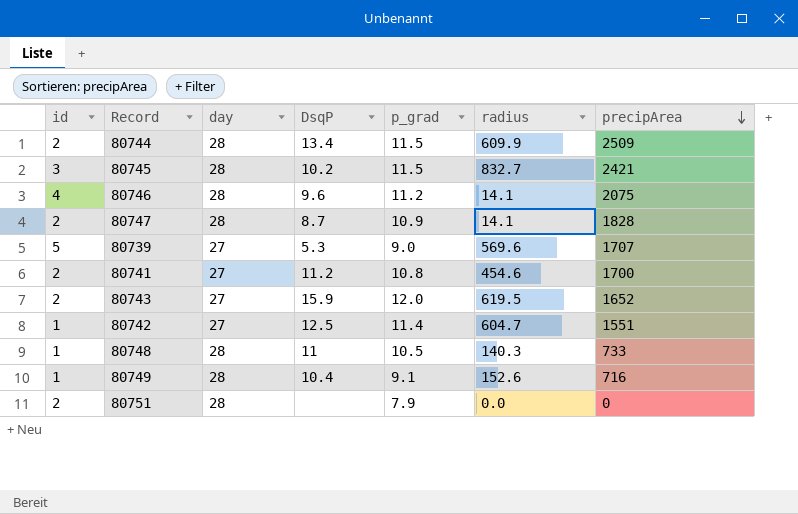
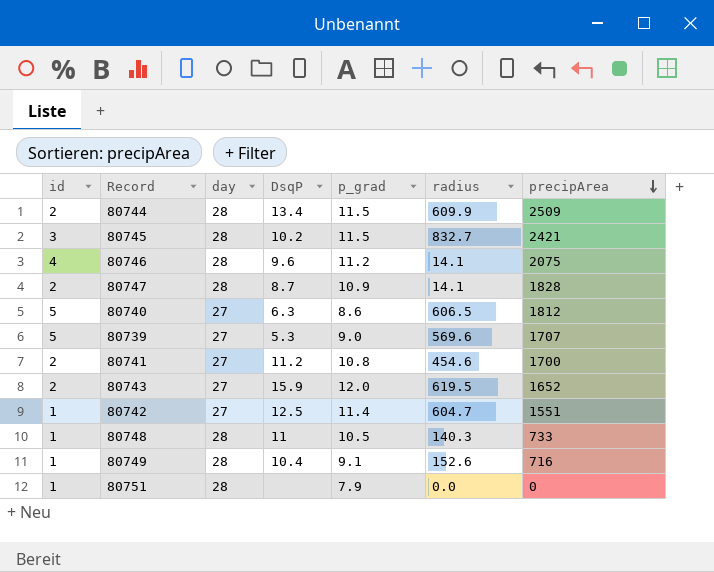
row 80740: none -> 5 | 27 | 6.3 | 8.6 | 606.5 | 1812
80751 | id: 2 -> 1

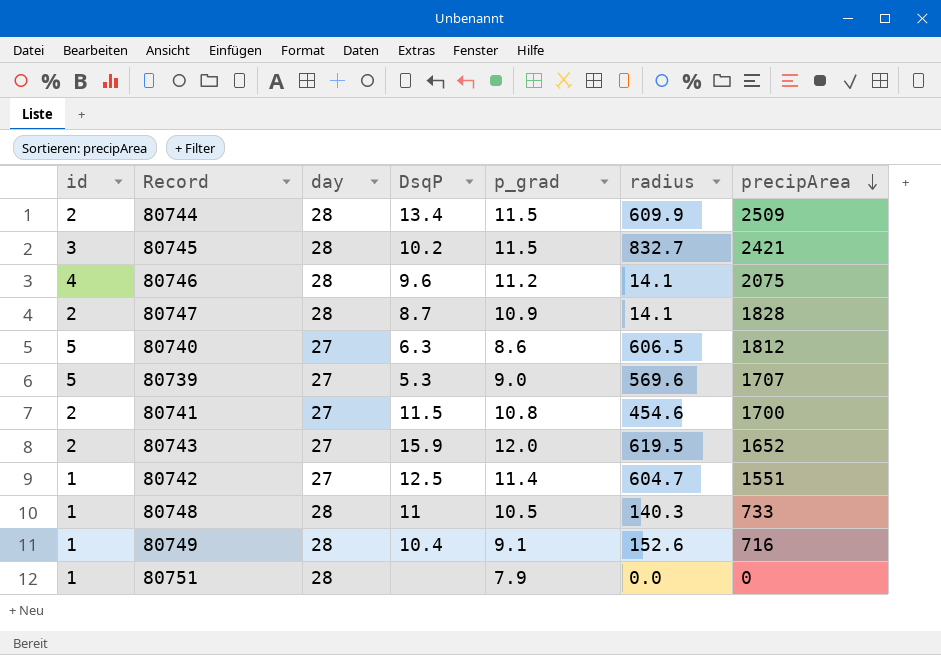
80741 | DsqP: 11.2 -> 11.5

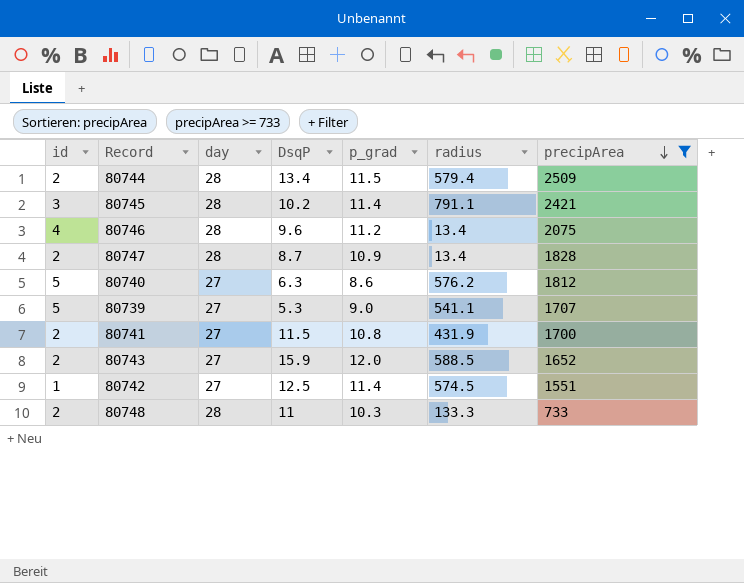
filter: none -> precipArea >= 733
80744 | radius: 609.9 -> 579.4
80745 | p_grad: 11.5 -> 11.4
80745 | radius: 832.7 -> 791.1
80746 | radius: 14.1 -> 13.4
80747 | radius: 14.1 -> 13.4
80740 | radius: 606.5 -> 576.2
80739 | radius: 569.6 -> 541.1
80741 | radius: 454.6 -> 431.9
80743 | radius: 619.5 -> 588.5
80742 | radius: 604.7 -> 574.5
80748 | id: 1 -> 2
80748 | p_grad: 10.5 -> 10.3
80748 | radius: 140.3 -> 133.3

